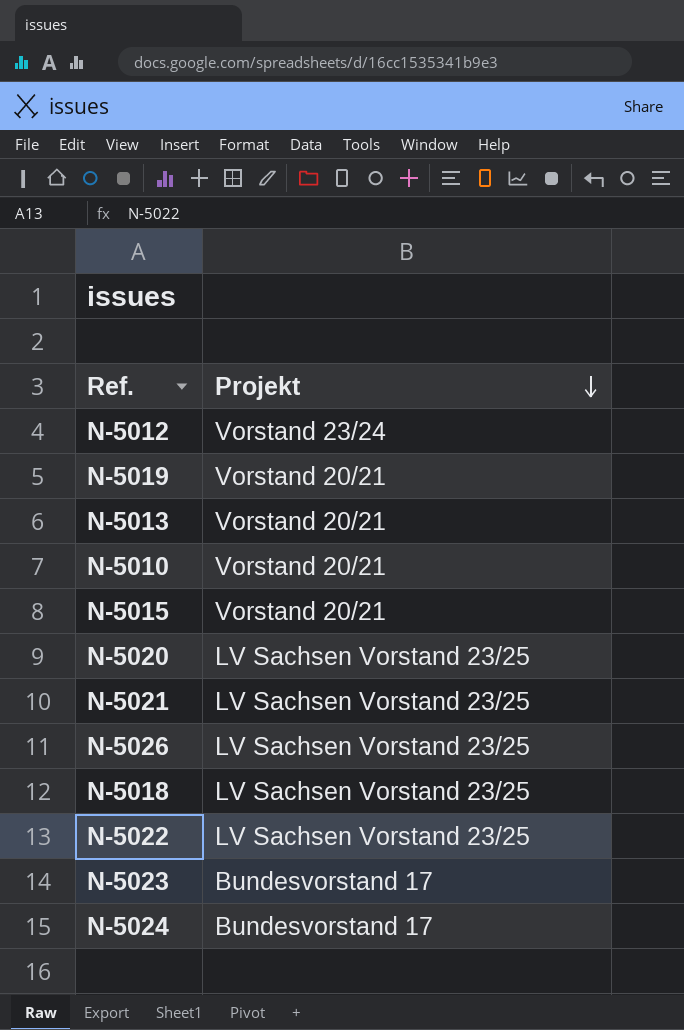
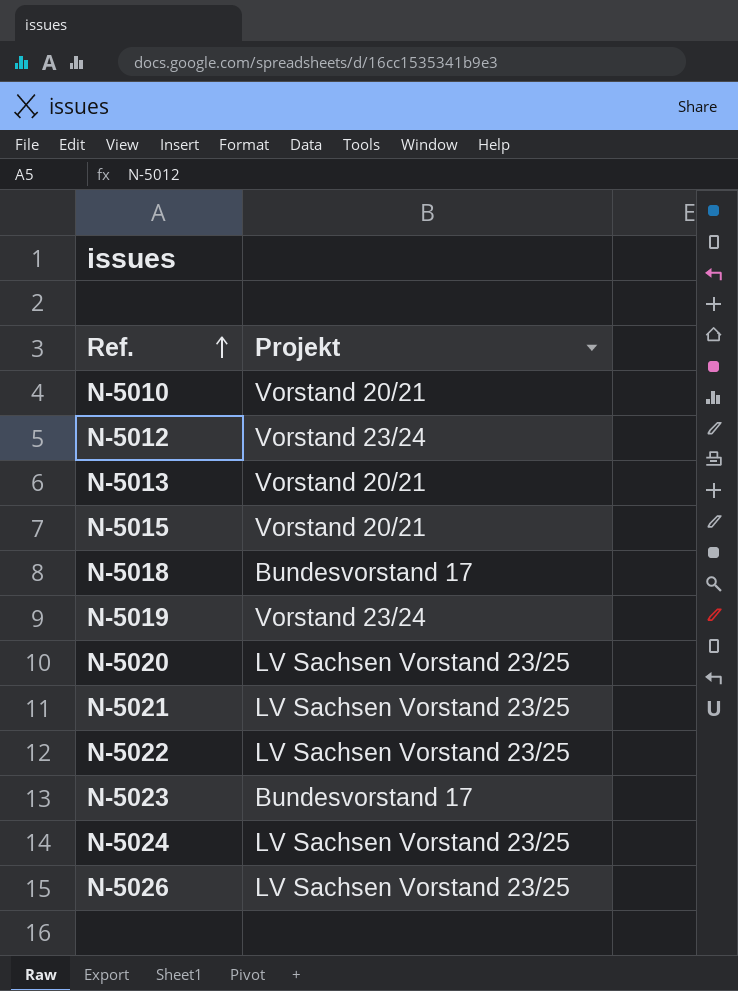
row order: Projekt descending -> Ref. ascending
N-5018 | Projekt: LV Sachsen Vorstand 23/25 -> Bundesvorstand 17
N-5019 | Projekt: Vorstand 20/21 -> Vorstand 23/24
N-5024 | Projekt: Bundesvorstand 17 -> LV Sachsen Vorstand 23/25

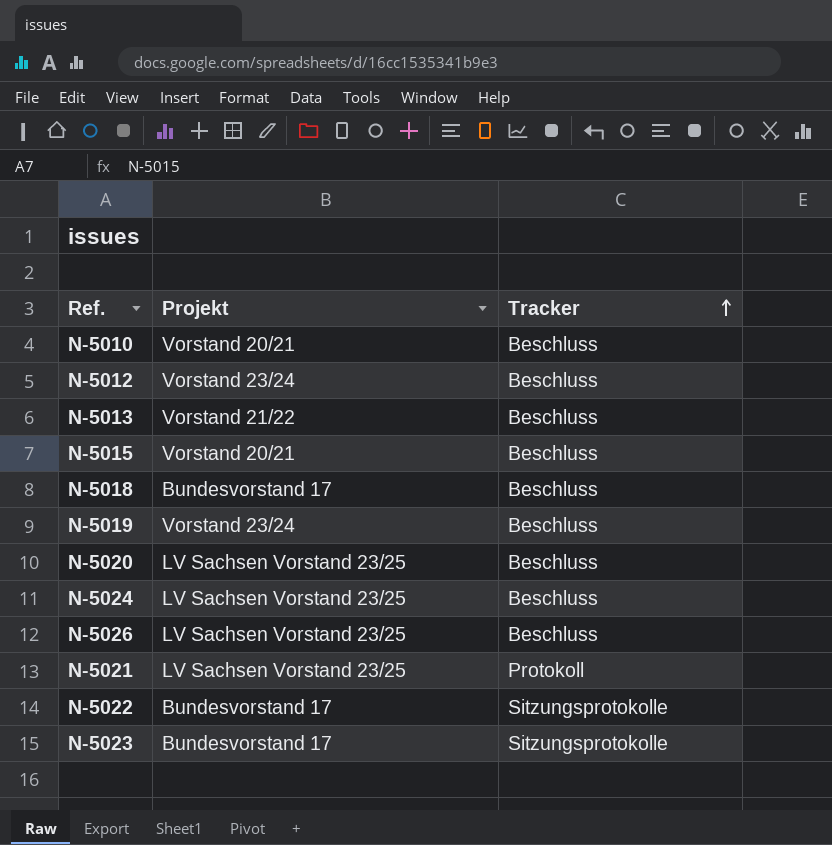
row order: Ref. ascending -> Tracker ascending
column Tracker | position: none -> 3
N-5013 | Projekt: Vorstand 20/21 -> Vorstand 21/22
N-5022 | Projekt: LV Sachsen Vorstand 23/25 -> Bundesvorstand 17

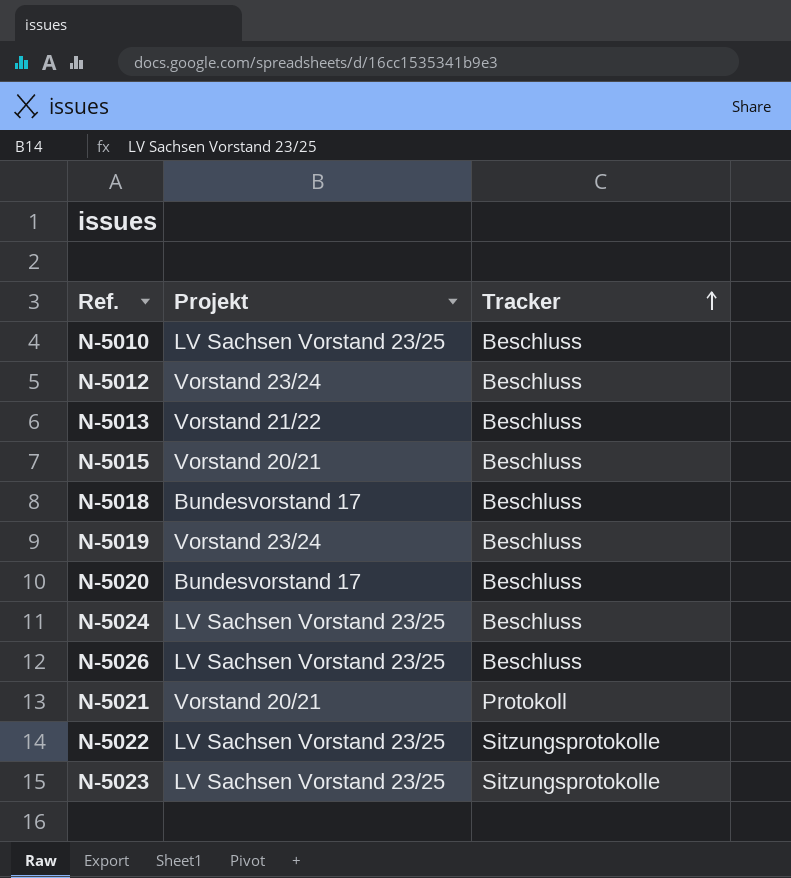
N-5010 | Projekt: Vorstand 20/21 -> LV Sachsen Vorstand 23/25
N-5020 | Projekt: LV Sachsen Vorstand 23/25 -> Bundesvorstand 17
N-5021 | Projekt: LV Sachsen Vorstand 23/25 -> Vorstand 20/21
N-5022 | Projekt: Bundesvorstand 17 -> LV Sachsen Vorstand 23/25
N-5023 | Projekt: Bundesvorstand 17 -> LV Sachsen Vorstand 23/25

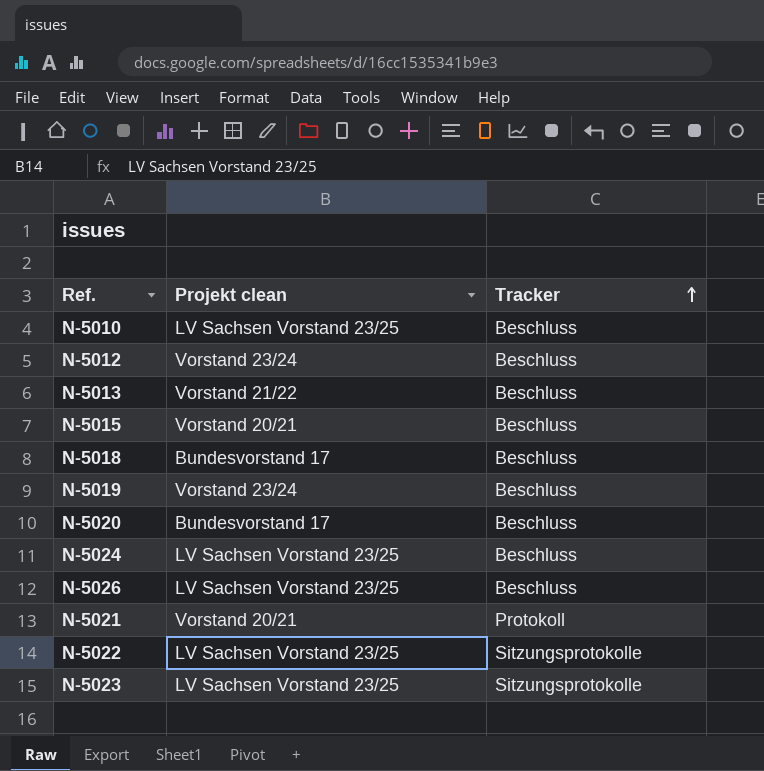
column name: Projekt -> Projekt clean

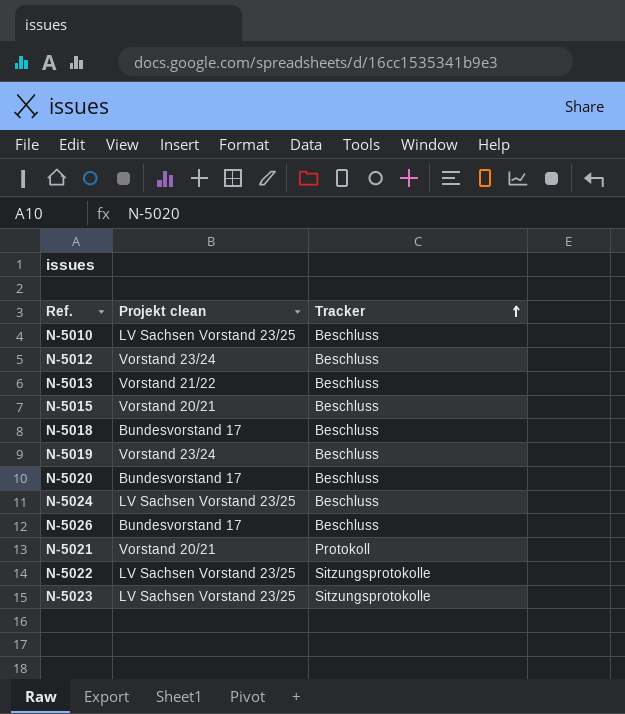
N-5026 | Projekt clean: LV Sachsen Vorstand 23/25 -> Bundesvorstand 17

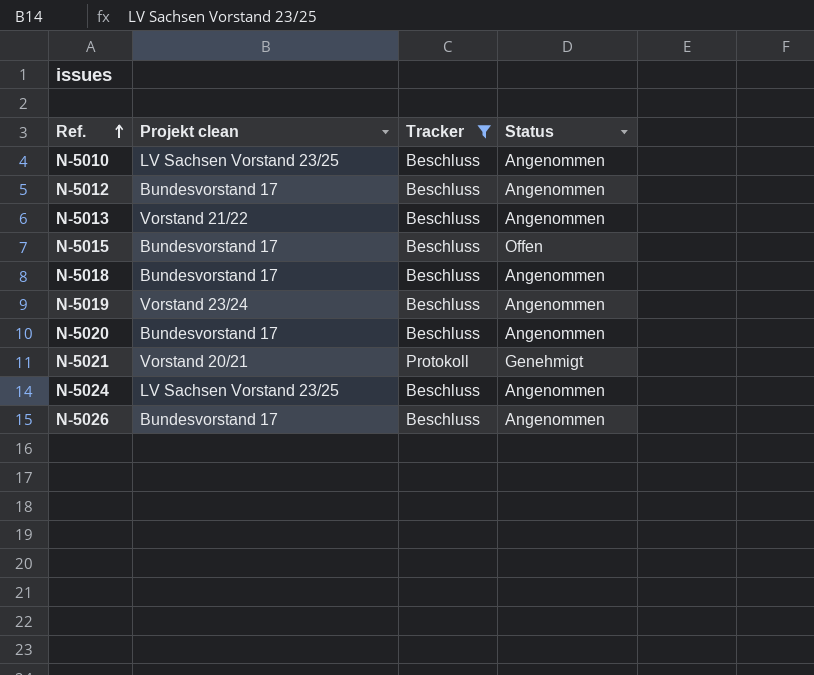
filter: none -> Tracker != Sitzungsprotokolle
row order: Tracker ascending -> Ref. ascending
column Status | position: none -> 4
N-5012 | Projekt clean: Vorstand 23/24 -> Bundesvorstand 17
N-5015 | Projekt clean: Vorstand 20/21 -> Bundesvorstand 17

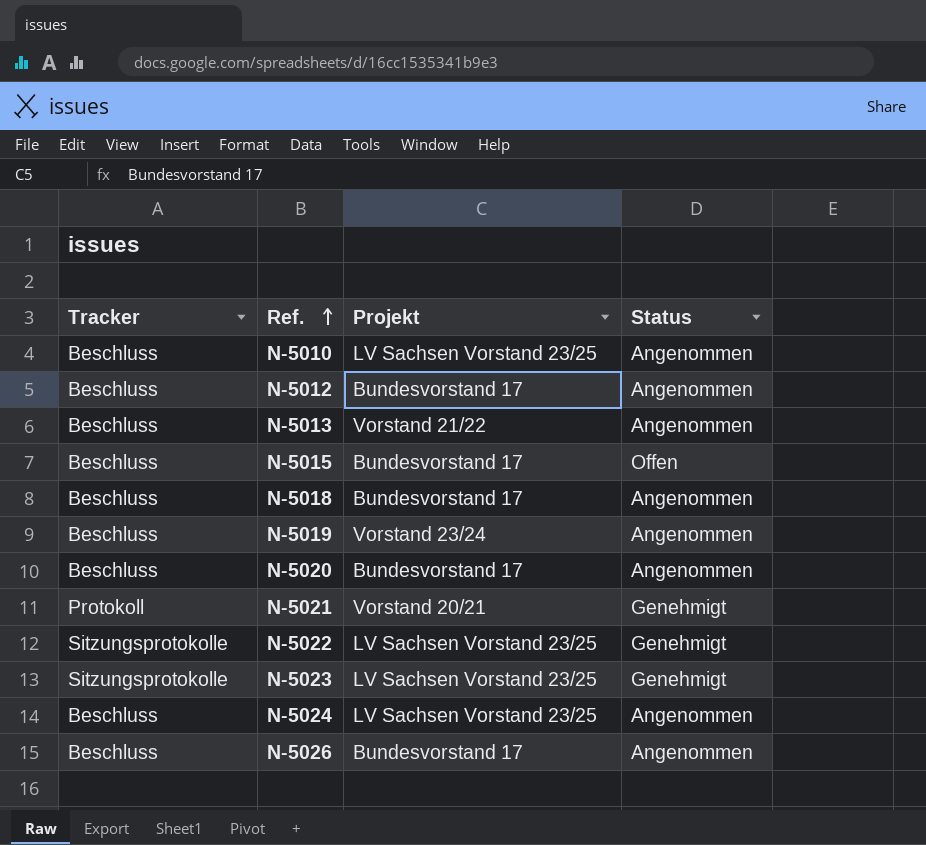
filter: Tracker != Sitzungsprotokolle -> none
column Tracker | position: 3 -> 1
column name: Projekt clean -> Projekt

